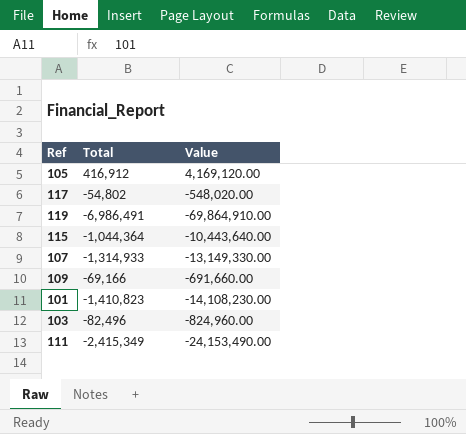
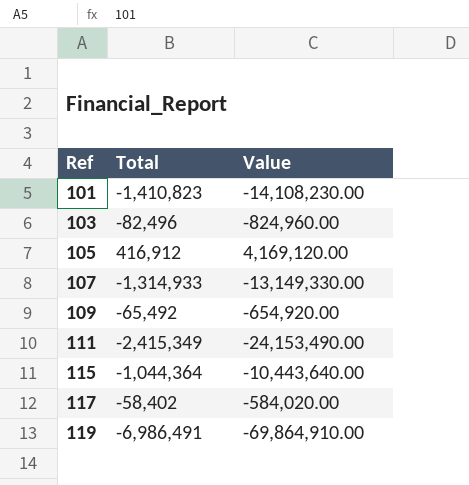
row order: none -> Ref ascending
109 | Total: -69,166 -> -65,492
109 | Value: -691,660.00 -> -654,920.00
117 | Total: -54,802 -> -58,402
117 | Value: -548,020.00 -> -584,020.00

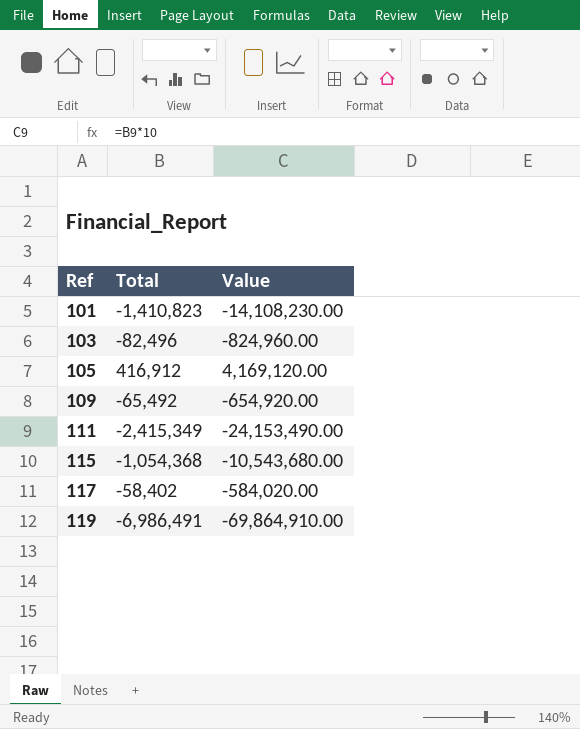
row 107: -1,314,933 | -13,149,330.00 -> none
115 | Total: -1,044,364 -> -1,054,368
115 | Value: -10,443,640.00 -> -10,543,680.00

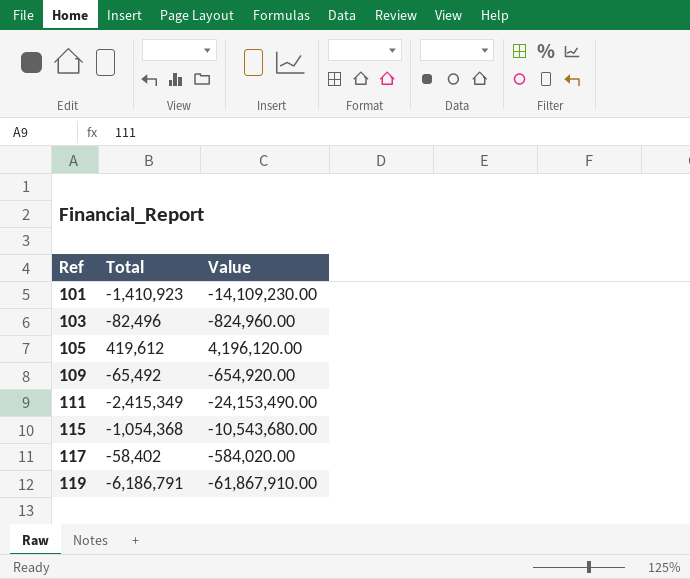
101 | Total: -1,410,823 -> -1,410,923
101 | Value: -14,108,230.00 -> -14,109,230.00
105 | Total: 416,912 -> 419,612
105 | Value: 4,169,120.00 -> 4,196,120.00
119 | Total: -6,986,491 -> -6,186,791
119 | Value: -69,864,910.00 -> -61,867,910.00

